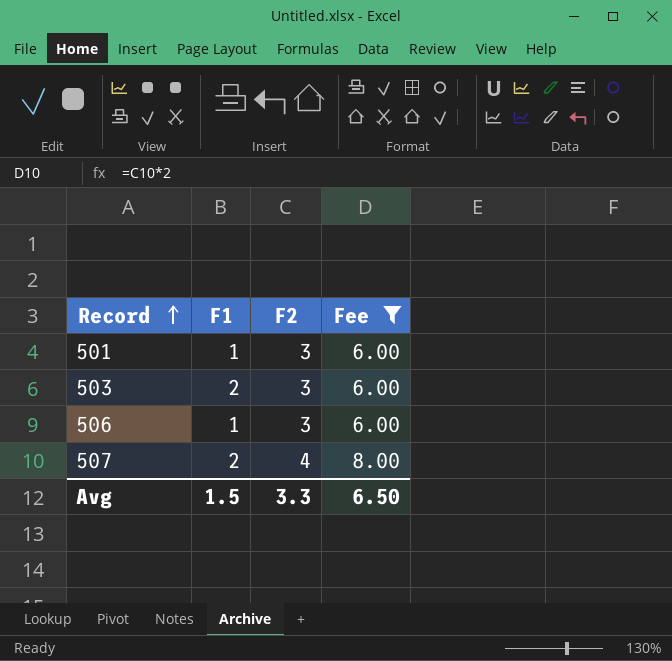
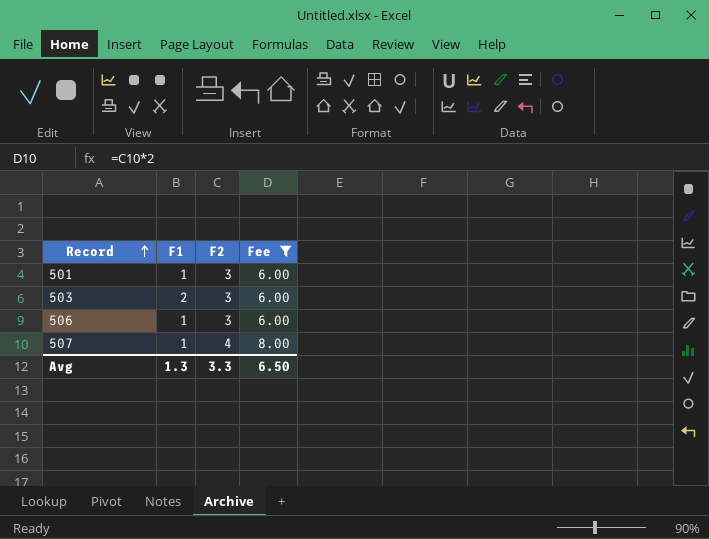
507 | F1: 2 -> 1
Avg | F1: 1.5 -> 1.3

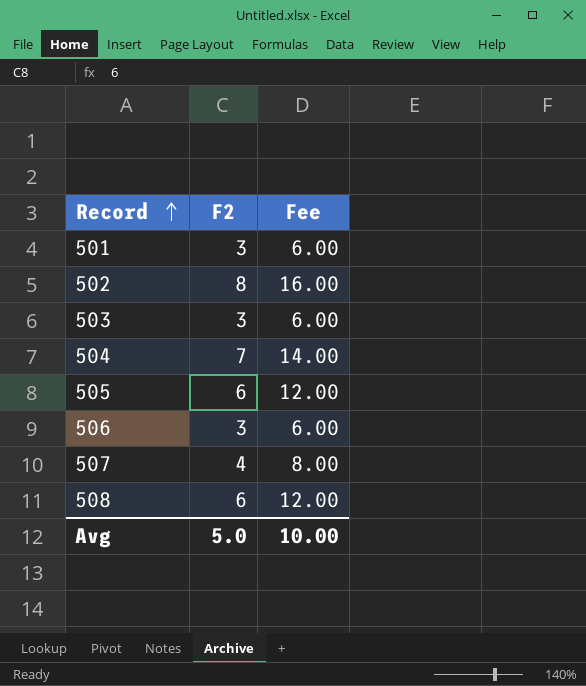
filter: Fee <= 8.00 -> none
column F1 | position: 2 -> none
Avg | F2: 3.3 -> 5.0
Avg | Fee: 6.50 -> 10.00

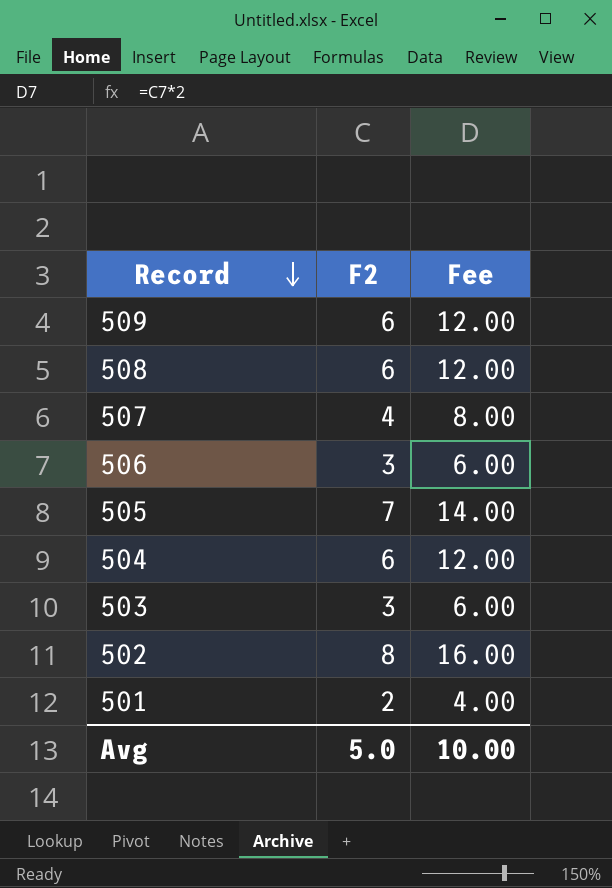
row order: Record ascending -> Record descending
row 509: none -> 6 | 12.00
505 | F2: 6 -> 7
505 | Fee: 12.00 -> 14.00
504 | F2: 7 -> 6
504 | Fee: 14.00 -> 12.00
501 | F2: 3 -> 2
501 | Fee: 6.00 -> 4.00

